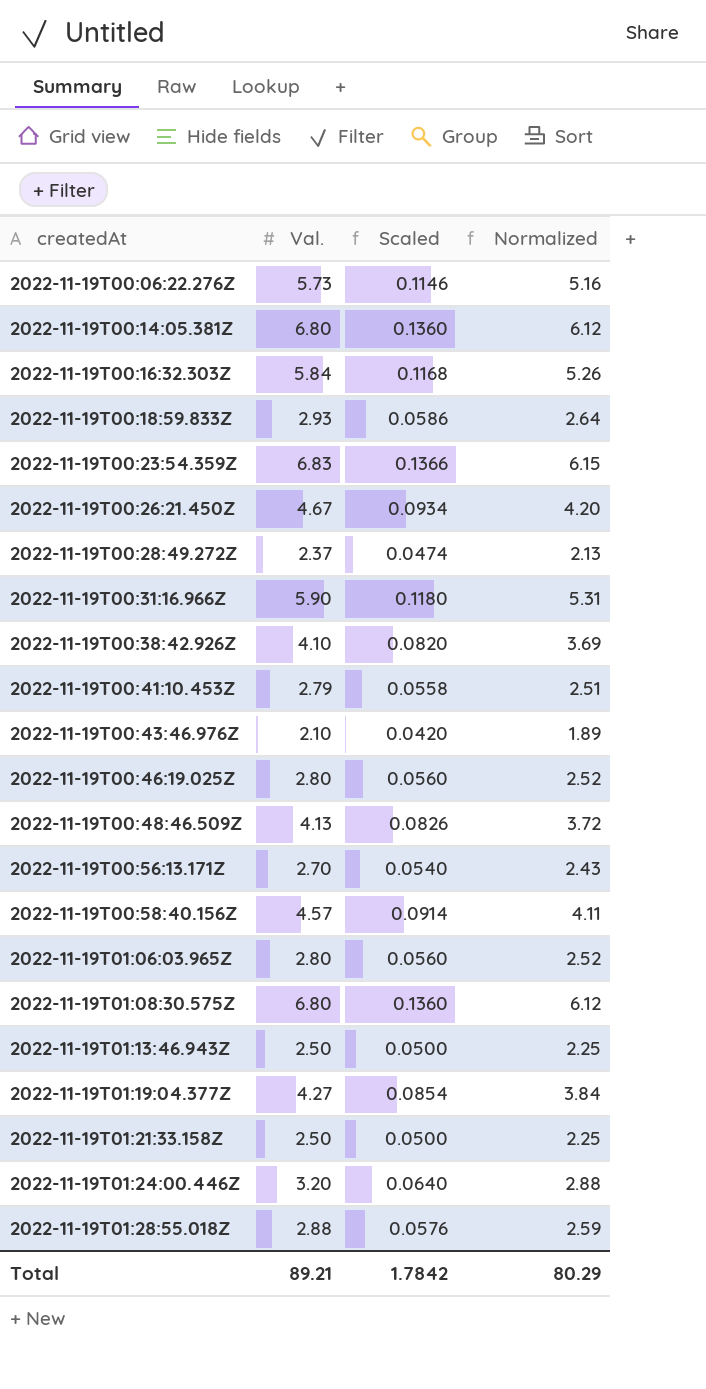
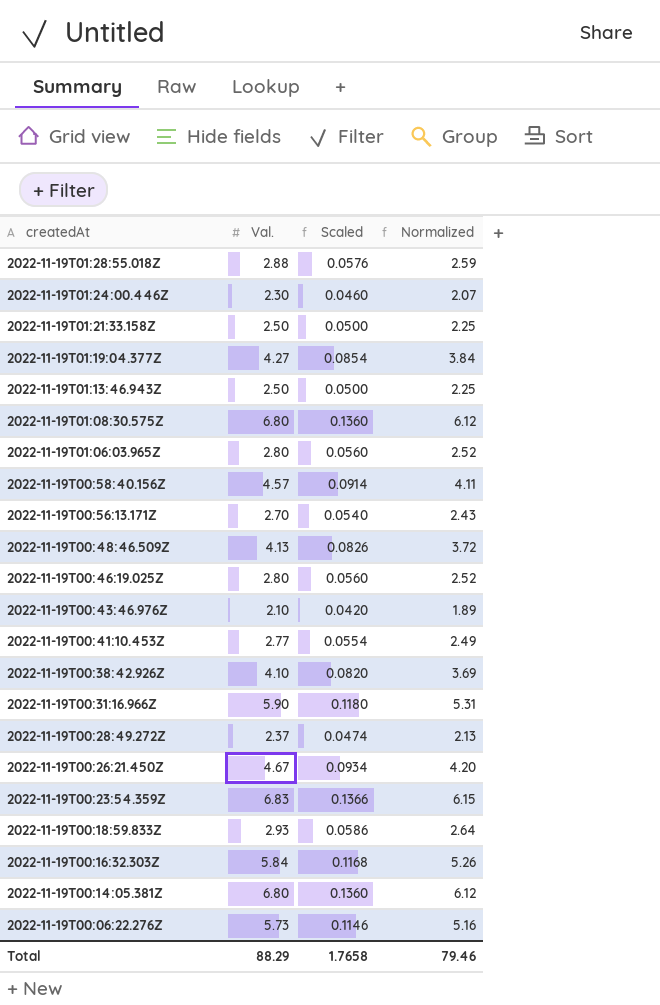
row order: createdAt ascending -> createdAt descending
2022-11-19T01:24:00.446Z | Val.: 3.20 -> 2.30
2022-11-19T01:24:00.446Z | Scaled: 0.0640 -> 0.0460
2022-11-19T01:24:00.446Z | Normalized: 2.88 -> 2.07
2022-11-19T00:41:10.453Z | Val.: 2.79 -> 2.77
2022-11-19T00:41:10.453Z | Scaled: 0.0558 -> 0.0554
2022-11-19T00:41:10.453Z | Normalized: 2.51 -> 2.49
Total | Val.: 89.21 -> 88.29
Total | Scaled: 1.7842 -> 1.7658
Total | Normalized: 80.29 -> 79.46

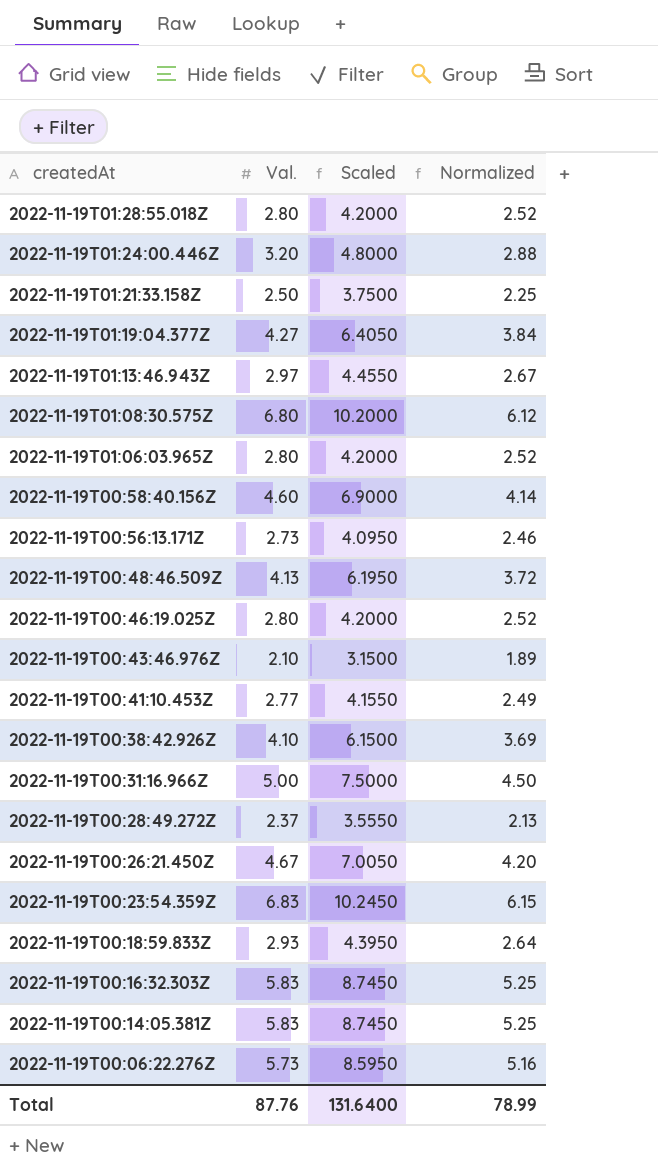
column Scaled | formula: [Val.] * 0.02 -> [Val.] * 1.5
2022-11-19T01:28:55.018Z | Val.: 2.88 -> 2.80
2022-11-19T01:28:55.018Z | Normalized: 2.59 -> 2.52
2022-11-19T01:24:00.446Z | Val.: 2.30 -> 3.20
2022-11-19T01:24:00.446Z | Normalized: 2.07 -> 2.88
2022-11-19T01:13:46.943Z | Val.: 2.50 -> 2.97
2022-11-19T01:13:46.943Z | Normalized: 2.25 -> 2.67
2022-11-19T00:58:40.156Z | Val.: 4.57 -> 4.60
2022-11-19T00:58:40.156Z | Normalized: 4.11 -> 4.14
2022-11-19T00:56:13.171Z | Val.: 2.70 -> 2.73
2022-11-19T00:56:13.171Z | Normalized: 2.43 -> 2.46
2022-11-19T00:31:16.966Z | Val.: 5.90 -> 5.00
2022-11-19T00:31:16.966Z | Normalized: 5.31 -> 4.50
2022-11-19T00:16:32.303Z | Val.: 5.84 -> 5.83
2022-11-19T00:16:32.303Z | Normalized: 5.26 -> 5.25
2022-11-19T00:14:05.381Z | Val.: 6.80 -> 5.83
2022-11-19T00:14:05.381Z | Normalized: 6.12 -> 5.25
Total | Val.: 88.29 -> 87.76
Total | Scaled: 1.7658 -> 131.6400
Total | Normalized: 79.46 -> 78.99

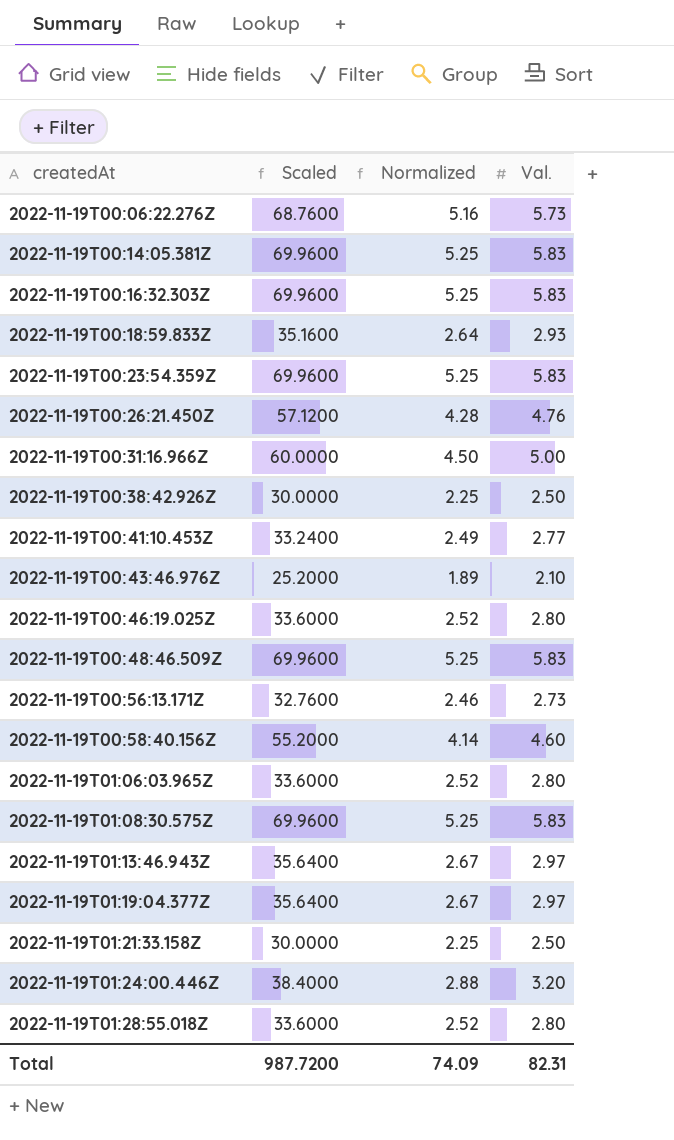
row order: createdAt descending -> createdAt ascending
column Scaled | formula: [Val.] * 1.5 -> [Val.] * 12
column Val. | position: 2 -> 4
row 2022-11-19T00:28:49.272Z: 2.37 | 3.5550 | 2.13 -> none
2022-11-19T00:23:54.359Z | Normalized: 6.15 -> 5.25
2022-11-19T00:23:54.359Z | Val.: 6.83 -> 5.83
2022-11-19T00:26:21.450Z | Normalized: 4.20 -> 4.28
2022-11-19T00:26:21.450Z | Val.: 4.67 -> 4.76
2022-11-19T00:38:42.926Z | Normalized: 3.69 -> 2.25
2022-11-19T00:38:42.926Z | Val.: 4.10 -> 2.50
2022-11-19T00:48:46.509Z | Normalized: 3.72 -> 5.25
2022-11-19T00:48:46.509Z | Val.: 4.13 -> 5.83
2022-11-19T01:08:30.575Z | Normalized: 6.12 -> 5.25
2022-11-19T01:08:30.575Z | Val.: 6.80 -> 5.83
2022-11-19T01:19:04.377Z | Normalized: 3.84 -> 2.67
2022-11-19T01:19:04.377Z | Val.: 4.27 -> 2.97
Total | Scaled: 131.6400 -> 987.7200
Total | Normalized: 78.99 -> 74.09
Total | Val.: 87.76 -> 82.31

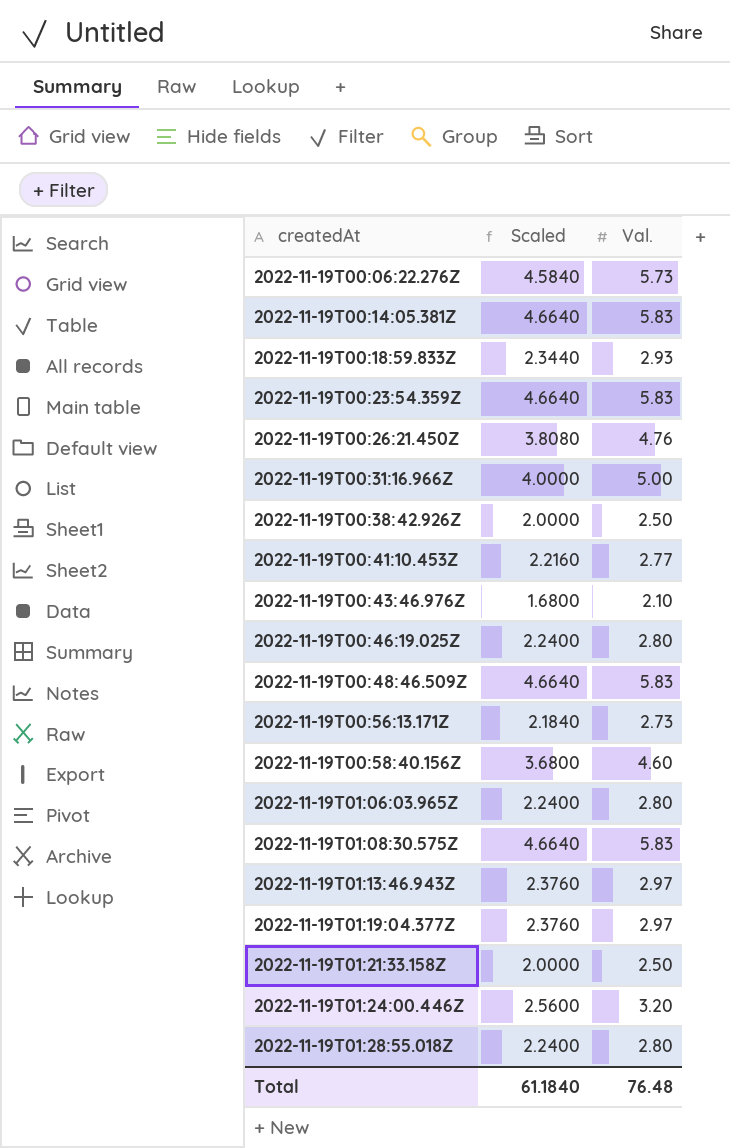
column Normalized | formula: [Val.] * 0.9 -> none
column Scaled | formula: [Val.] * 12 -> [Val.] * 0.8
row 2022-11-19T00:16:32.303Z: 69.9600 | 5.25 | 5.83 -> none
Total | Scaled: 987.7200 -> 61.1840
Total | Val.: 82.31 -> 76.48

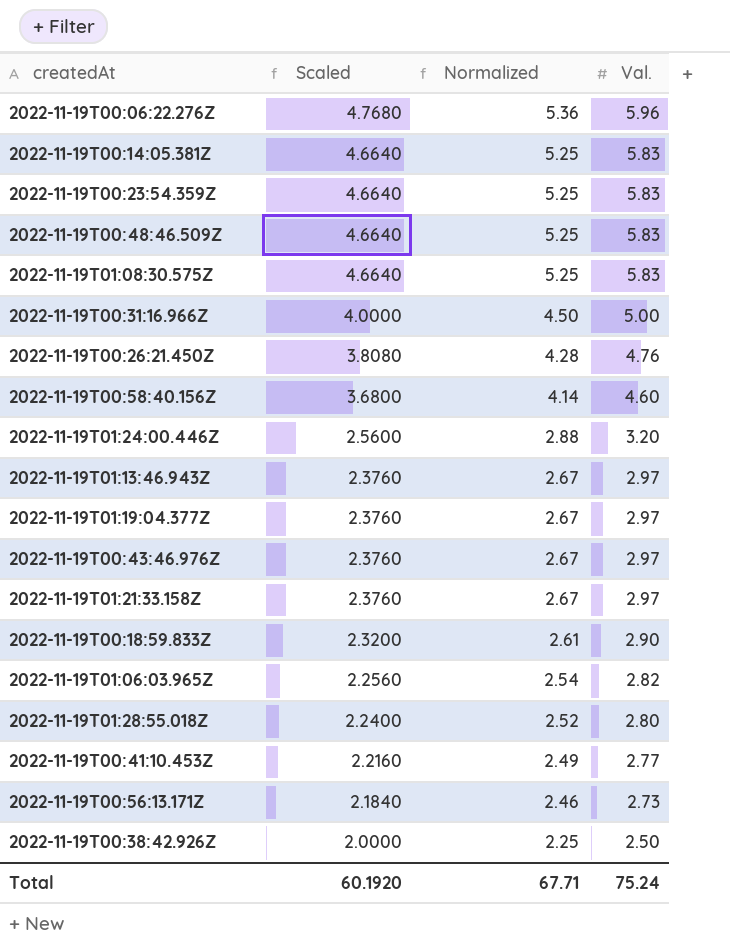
row order: createdAt ascending -> Scaled descending
column Normalized | formula: none -> [Val.] * 0.9
row 2022-11-19T00:46:19.025Z: 2.2400 | 2.80 -> none
2022-11-19T00:06:22.276Z | Scaled: 4.5840 -> 4.7680
2022-11-19T00:06:22.276Z | Val.: 5.73 -> 5.96
2022-11-19T00:43:46.976Z | Scaled: 1.6800 -> 2.3760
2022-11-19T00:43:46.976Z | Val.: 2.10 -> 2.97
2022-11-19T01:21:33.158Z | Scaled: 2.0000 -> 2.3760
2022-11-19T01:21:33.158Z | Val.: 2.50 -> 2.97
2022-11-19T00:18:59.833Z | Scaled: 2.3440 -> 2.3200
2022-11-19T00:18:59.833Z | Val.: 2.93 -> 2.90
2022-11-19T01:06:03.965Z | Scaled: 2.2400 -> 2.2560
2022-11-19T01:06:03.965Z | Val.: 2.80 -> 2.82
Total | Scaled: 61.1840 -> 60.1920
Total | Val.: 76.48 -> 75.24

